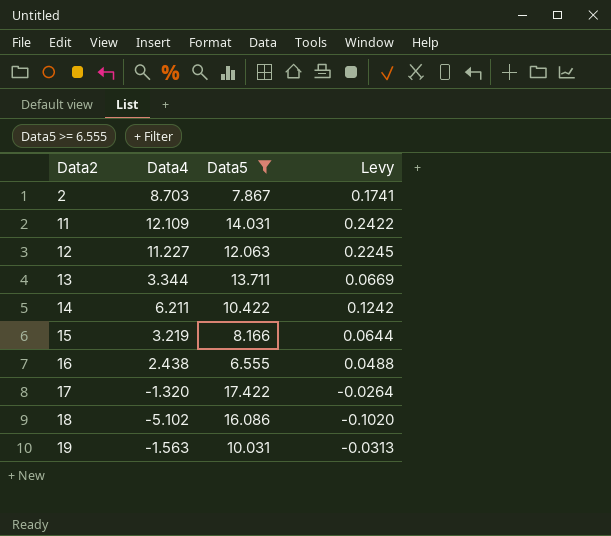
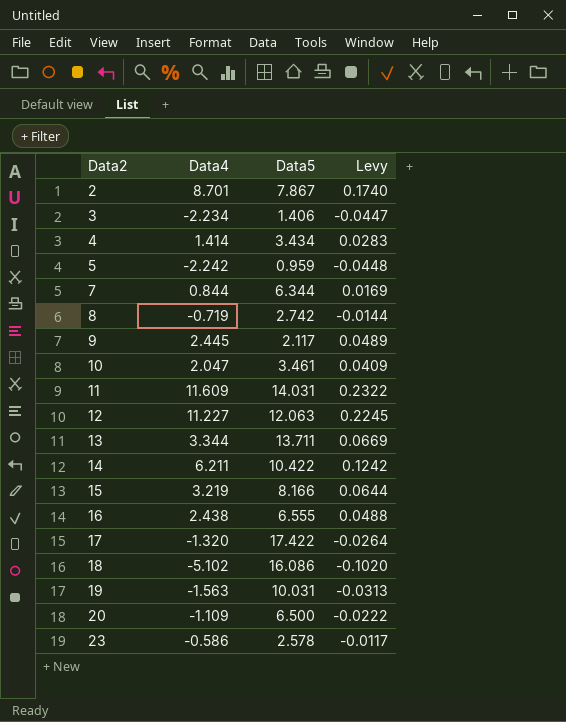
filter: Data5 >= 6.555 -> none
2 | Data4: 8.703 -> 8.701
2 | Levy: 0.1741 -> 0.1740
11 | Data4: 12.109 -> 11.609
11 | Levy: 0.2422 -> 0.2322

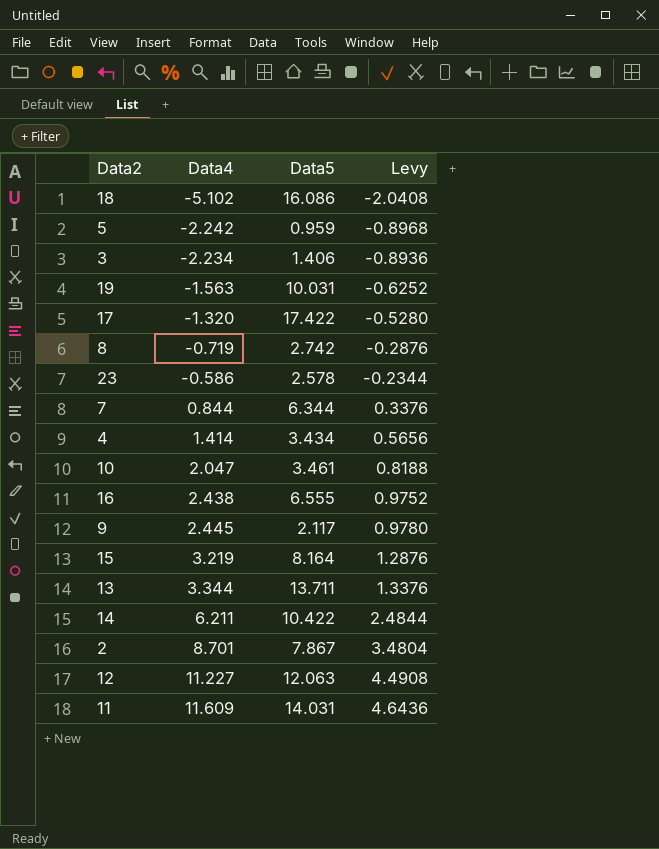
row order: Data2 ascending -> Data4 ascending
column Levy | formula: [Data4] * 0.02 -> [Data4] * 0.4
row 20: -1.109 | 6.500 | -0.0222 -> none
15 | Data5: 8.166 -> 8.164

